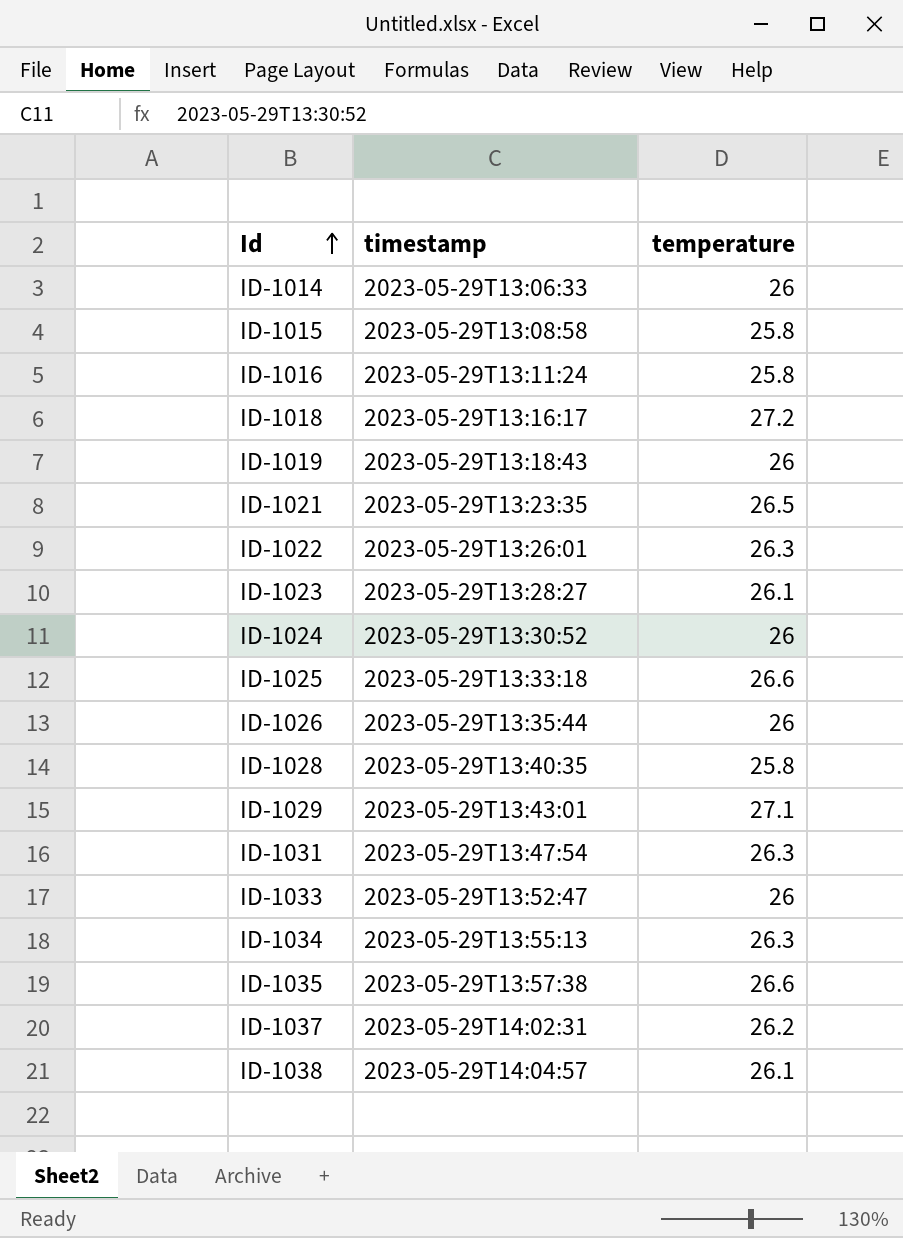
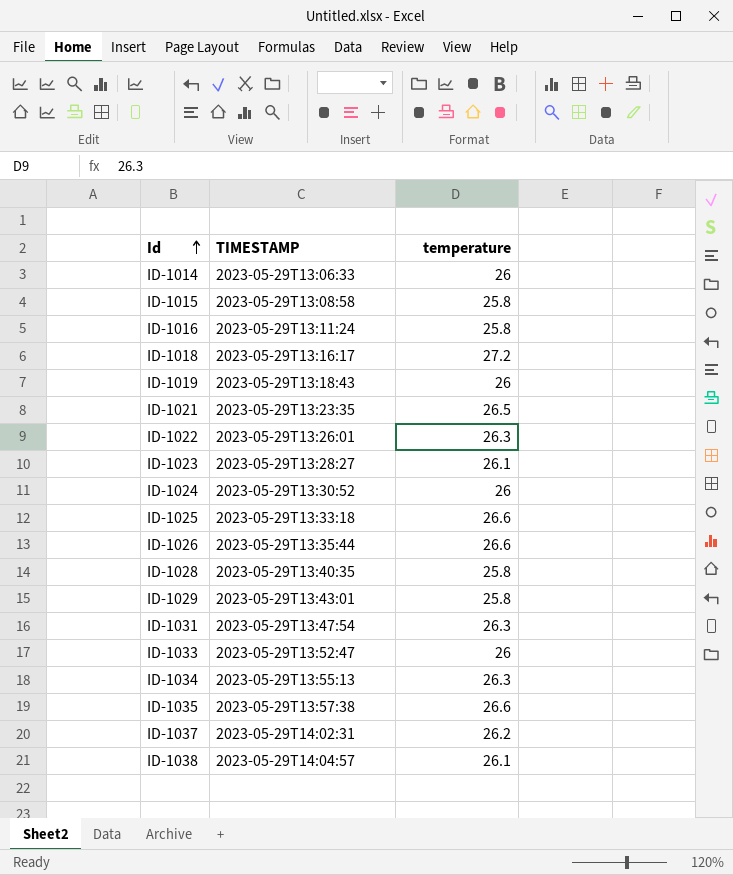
column name: timestamp -> TIMESTAMP
ID-1026 | temperature: 26 -> 26.6
ID-1029 | temperature: 27.1 -> 25.8

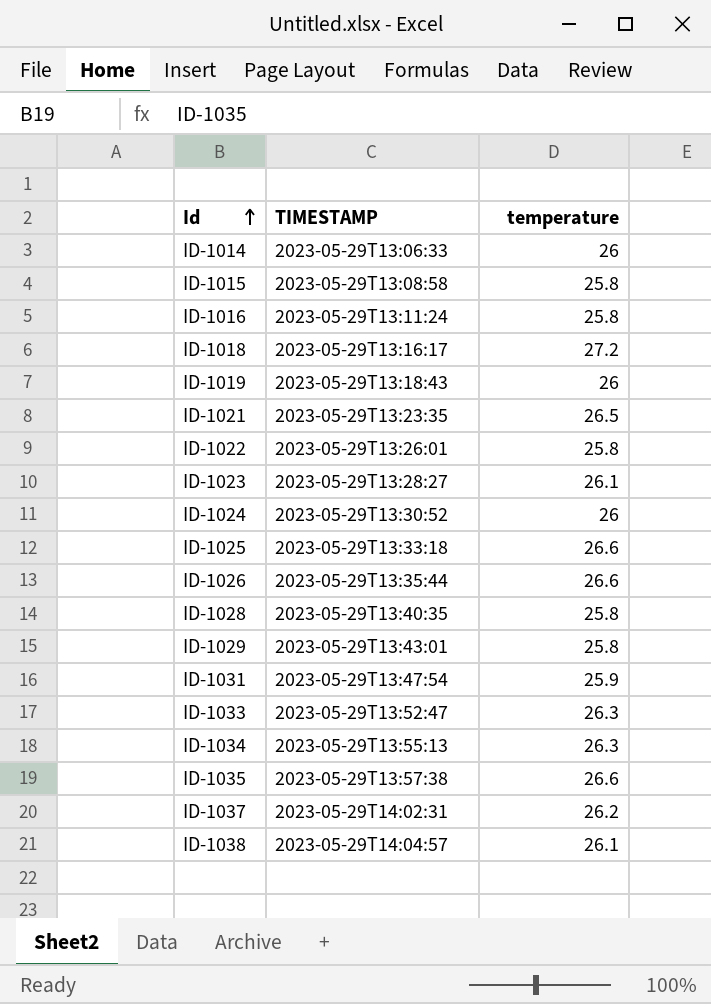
ID-1022 | temperature: 26.3 -> 25.8
ID-1031 | temperature: 26.3 -> 25.9
ID-1033 | temperature: 26 -> 26.3

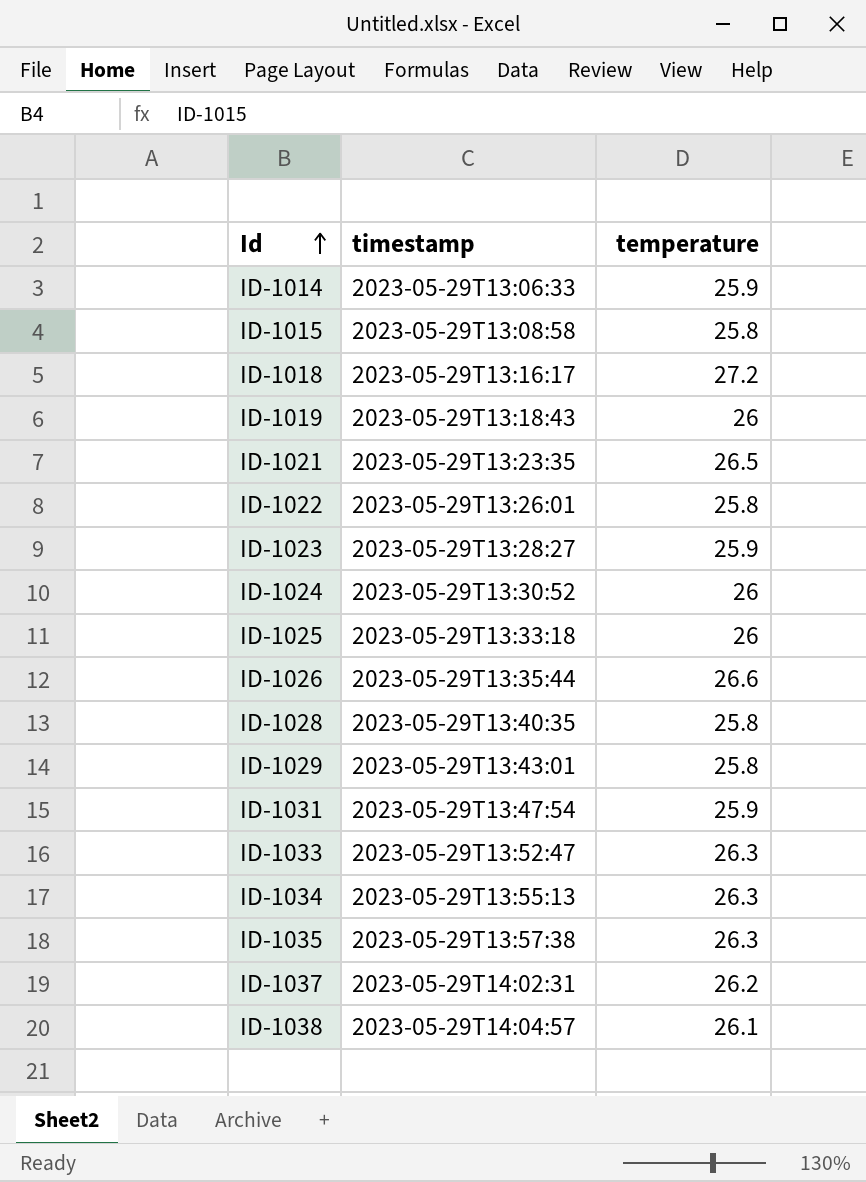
column name: TIMESTAMP -> timestamp
row ID-1016: 2023-05-29T13:11:24 | 25.8 -> none
ID-1014 | temperature: 26 -> 25.9
ID-1023 | temperature: 26.1 -> 25.9
ID-1025 | temperature: 26.6 -> 26
ID-1035 | temperature: 26.6 -> 26.3

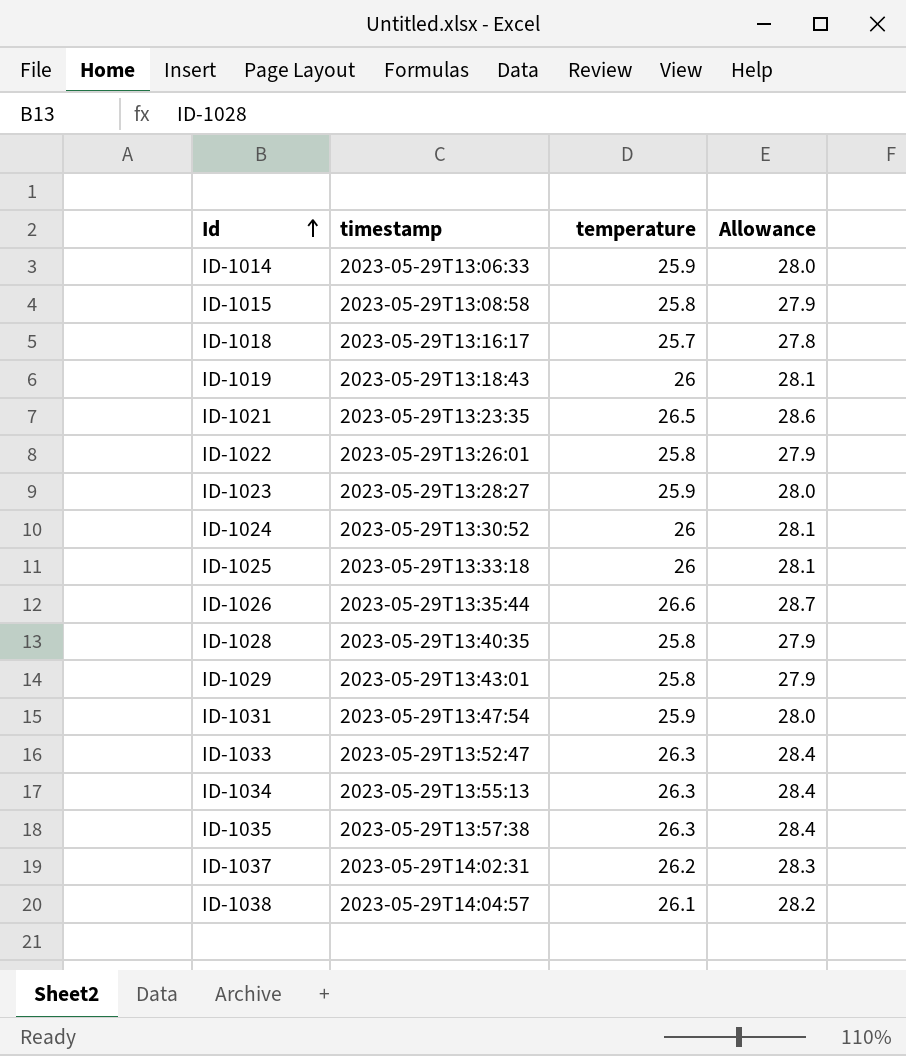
column Allowance | formula: none -> [temperature] * 1.08
ID-1018 | temperature: 27.2 -> 25.7

